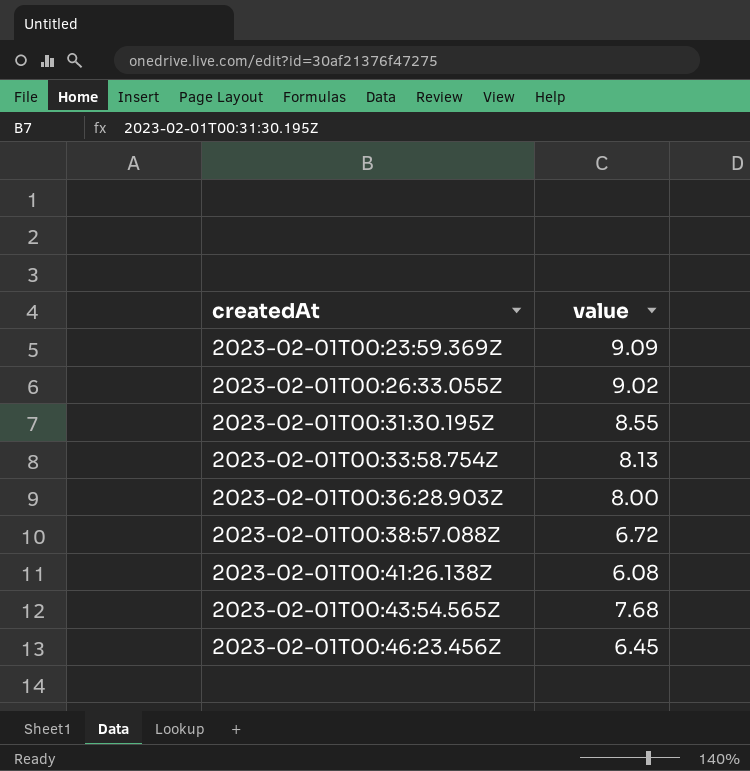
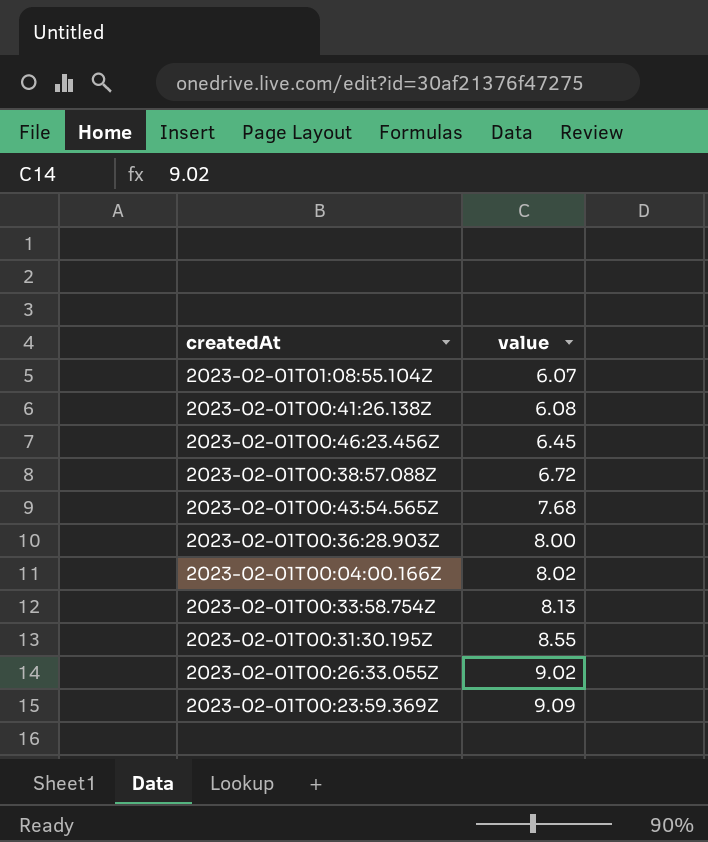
row order: createdAt ascending -> value ascending
row 2023-02-01T01:08:55.104Z: none -> 6.07
row 2023-02-01T00:04:00.166Z: none -> 8.02

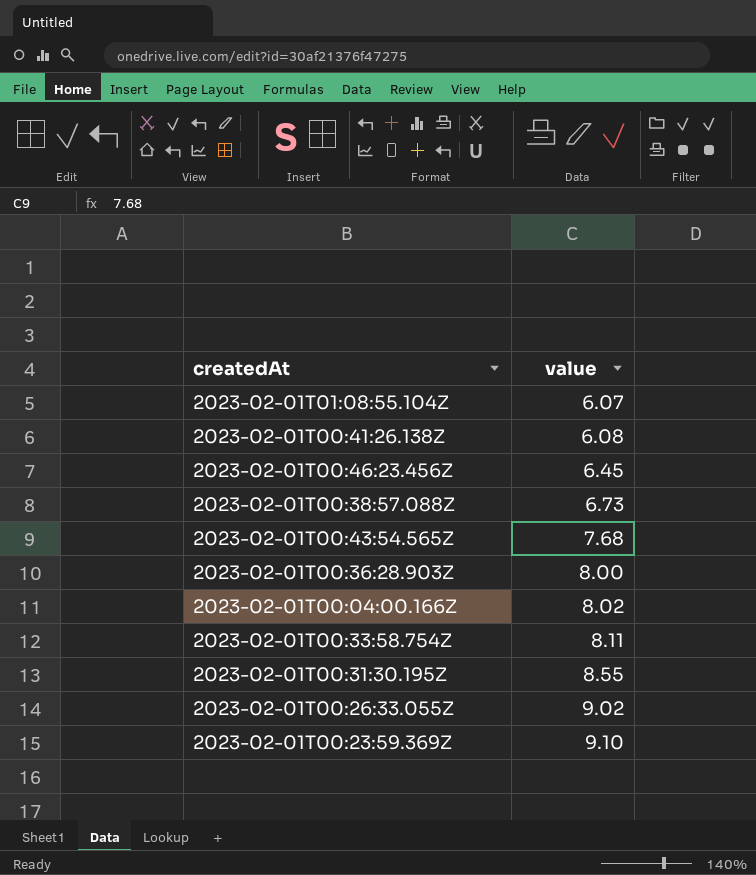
2023-02-01T00:38:57.088Z | value: 6.72 -> 6.73
2023-02-01T00:33:58.754Z | value: 8.13 -> 8.11
2023-02-01T00:23:59.369Z | value: 9.09 -> 9.10

